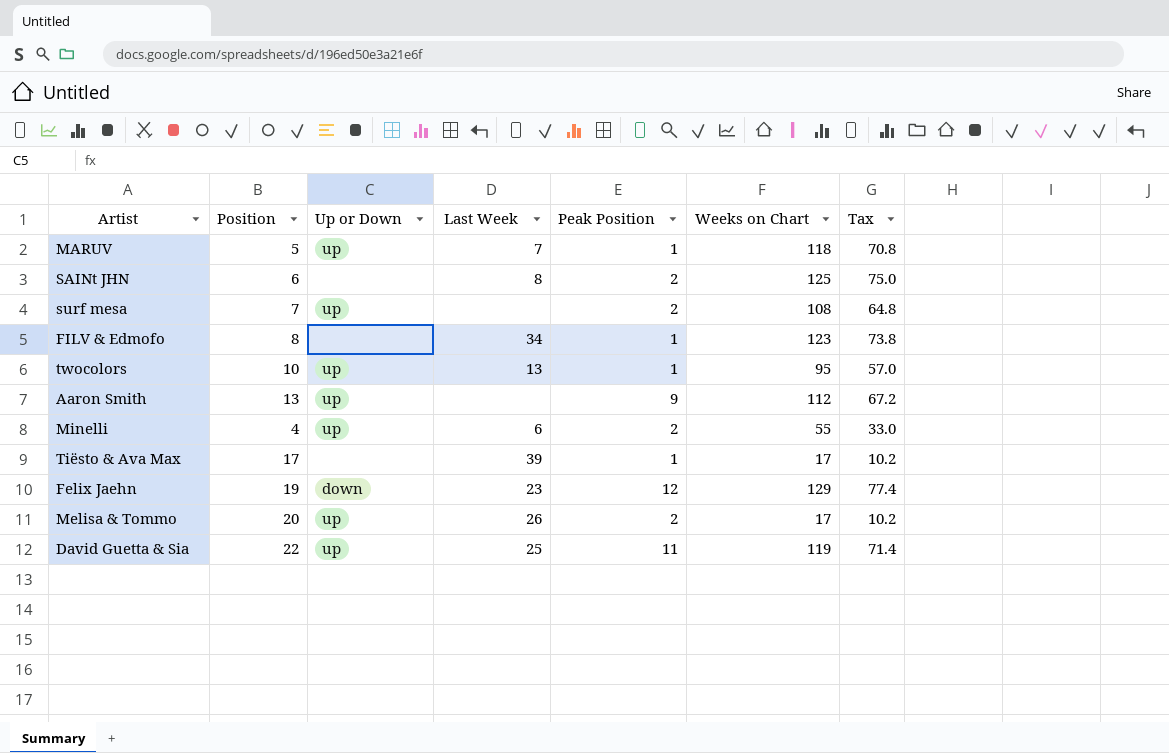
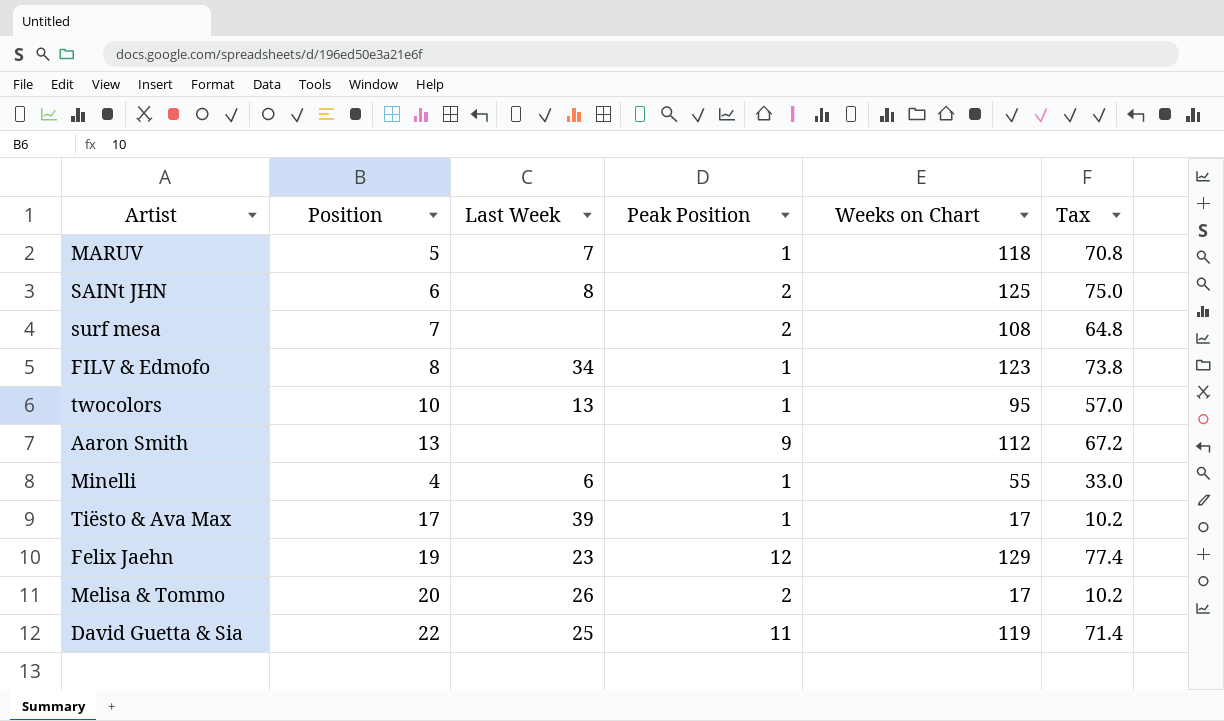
column Up or Down | position: 3 -> none
Minelli | Peak Position: 2 -> 1

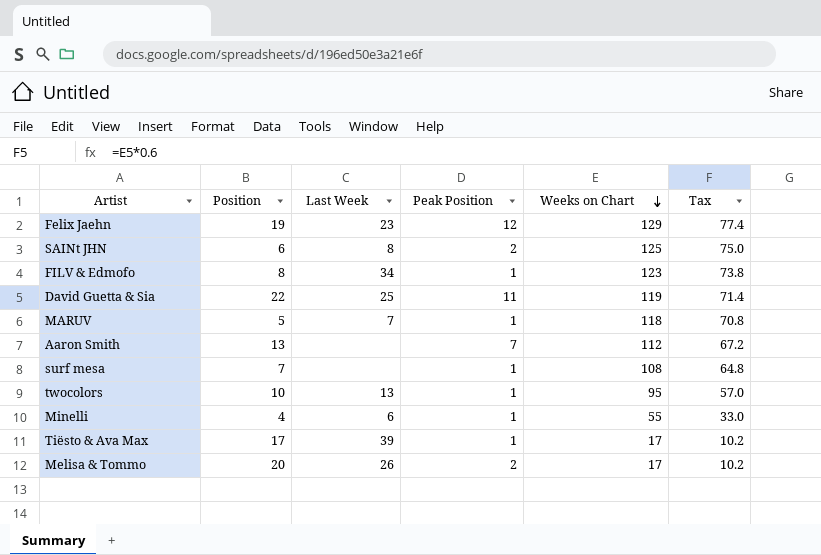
row order: none -> Weeks on Chart descending
Aaron Smith | Peak Position: 9 -> 7
surf mesa | Peak Position: 2 -> 1

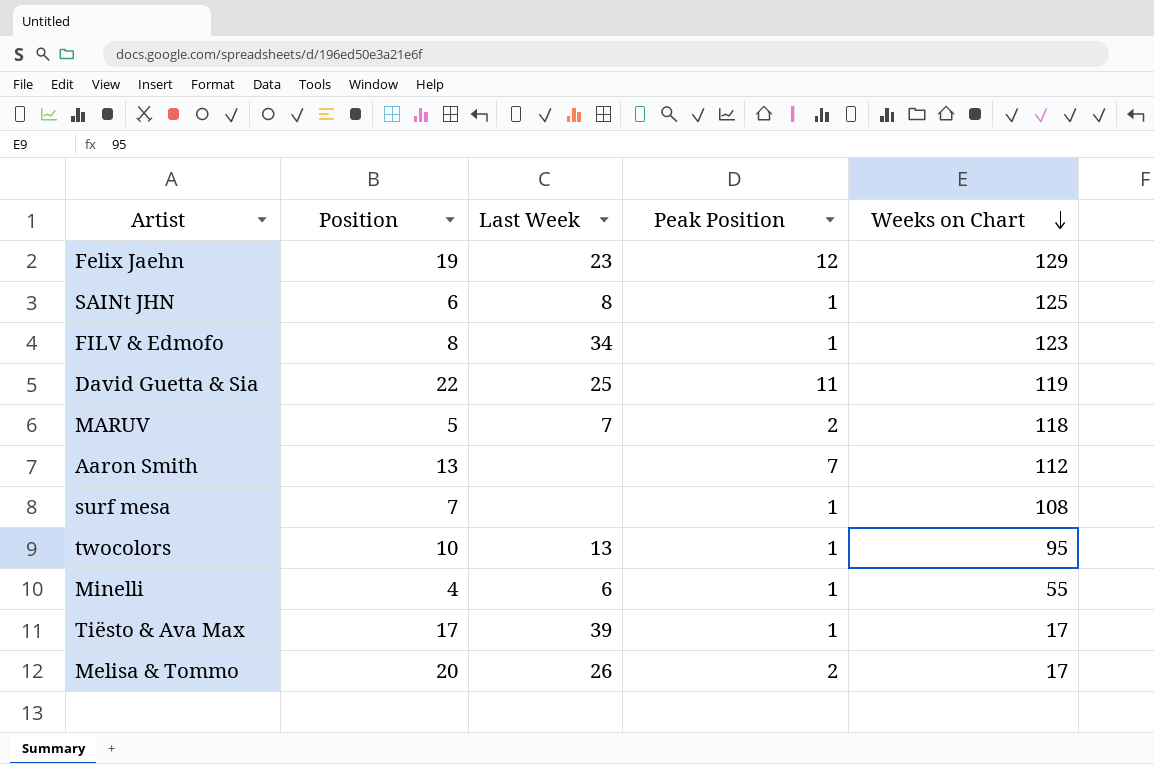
column Tax | formula: [Weeks on Chart] * 0.6 -> none
SAINt JHN | Peak Position: 2 -> 1
MARUV | Peak Position: 1 -> 2

